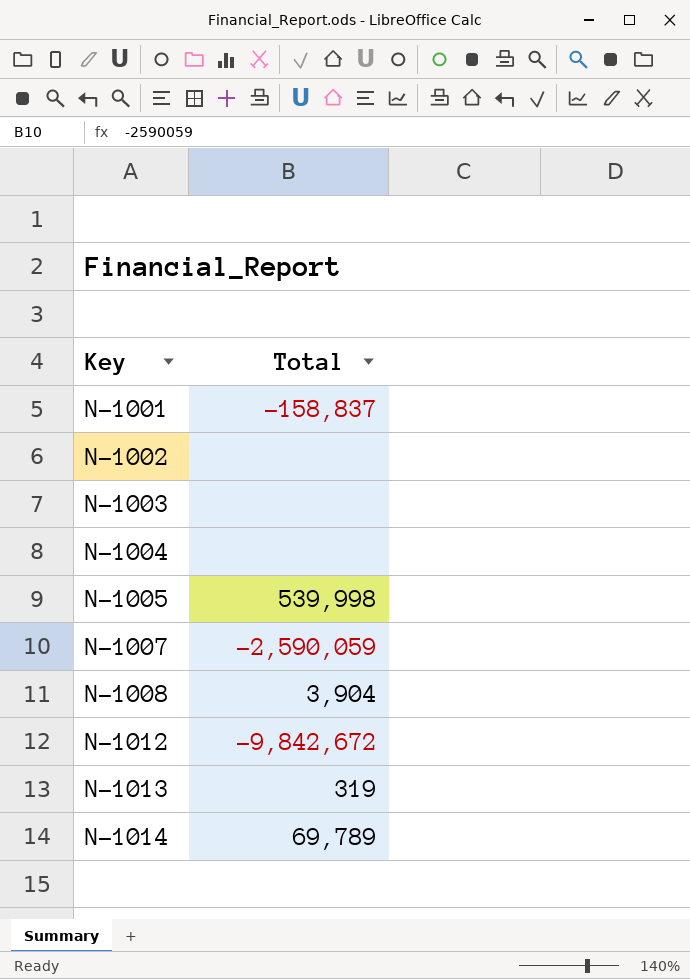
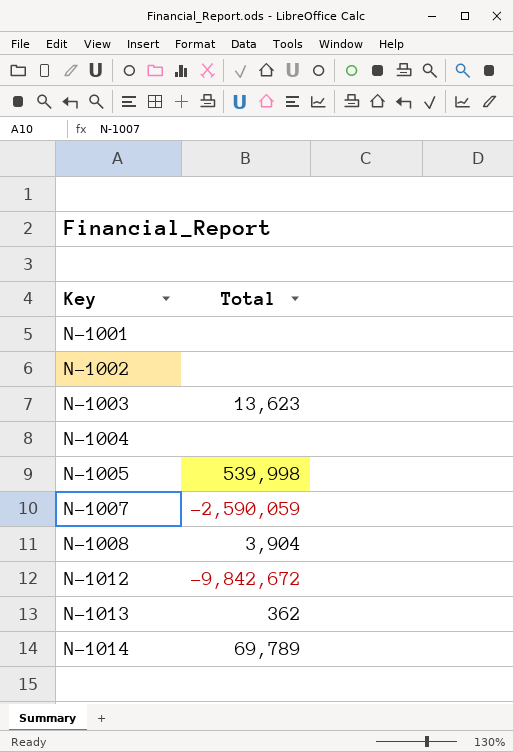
N-1001 | Total: -158,837 -> none
N-1003 | Total: none -> 13,623
N-1013 | Total: 319 -> 362

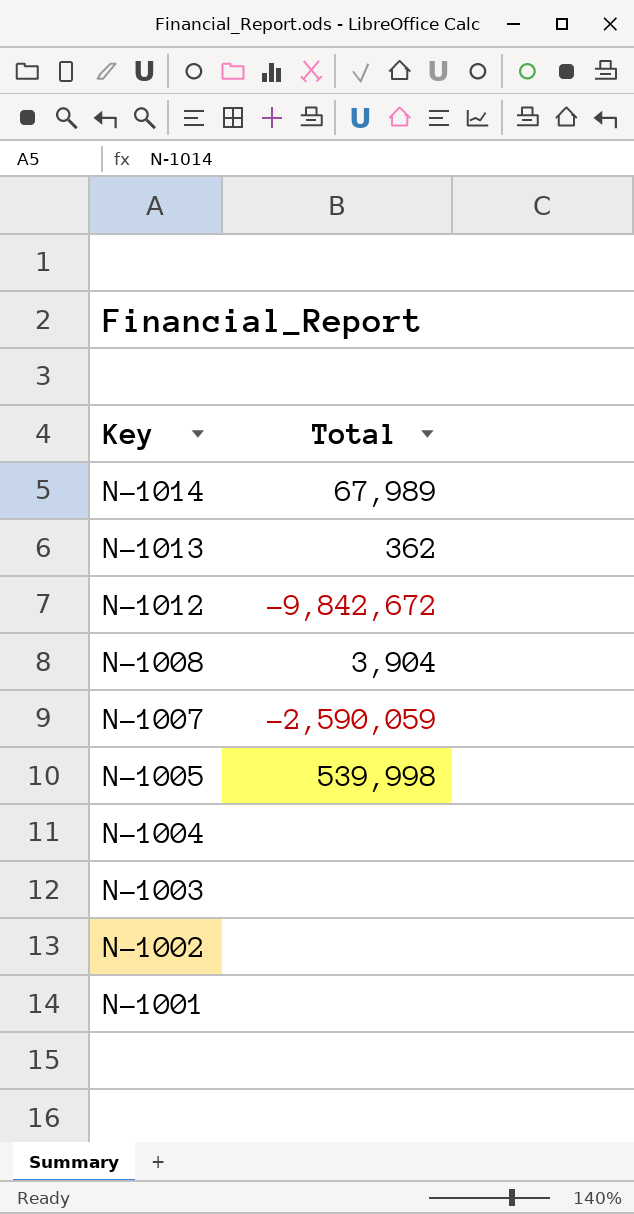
row order: Key ascending -> Key descending
N-1014 | Total: 69,789 -> 67,989
N-1003 | Total: 13,623 -> none

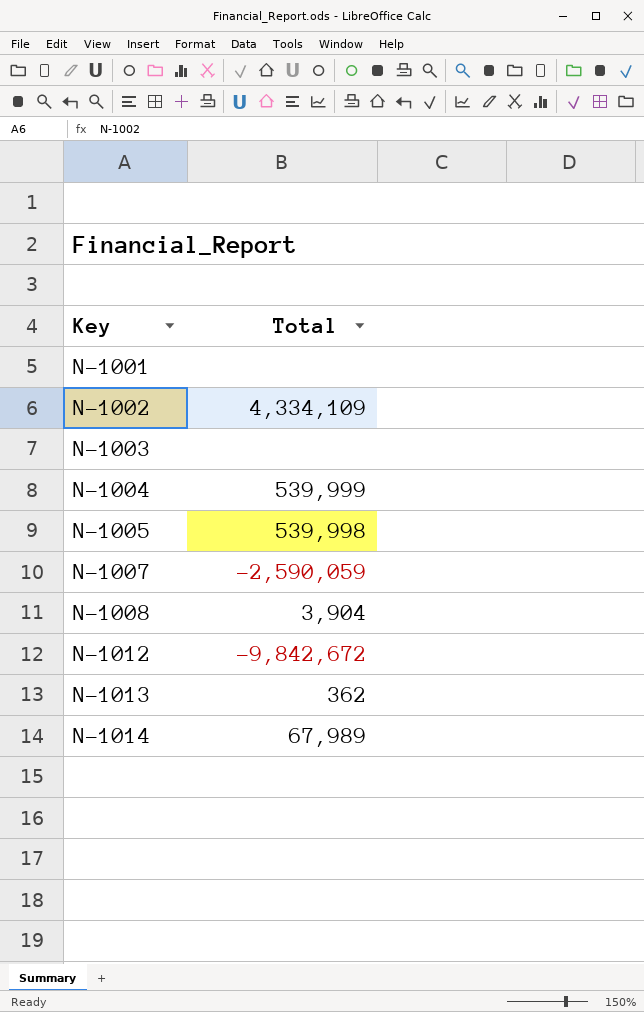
row order: Key descending -> Key ascending
N-1002 | Total: none -> 4,334,109
N-1004 | Total: none -> 539,999

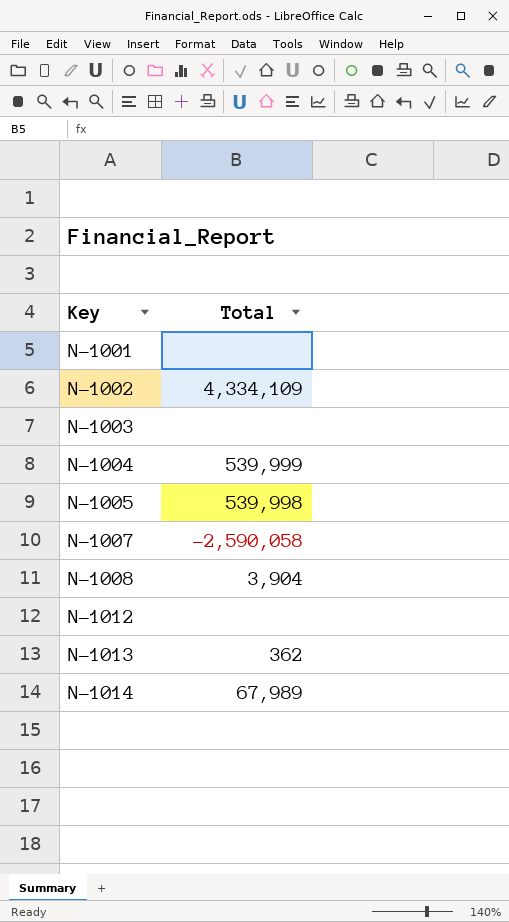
N-1007 | Total: -2,590,059 -> -2,590,058
N-1012 | Total: -9,842,672 -> none

